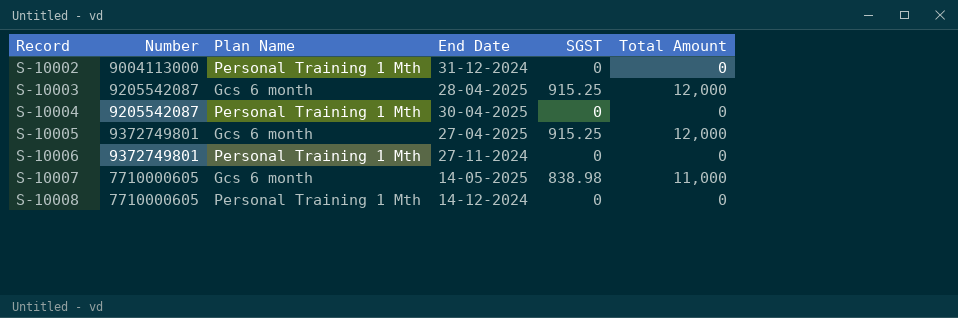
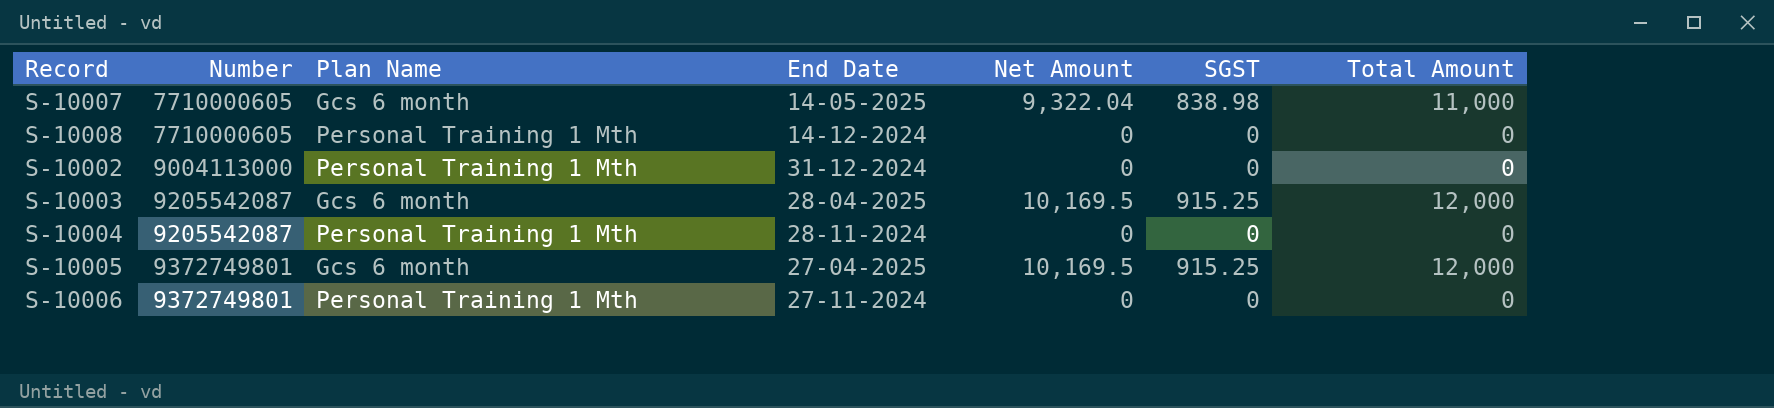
row order: Record ascending -> Number ascending
column Net Amount | position: none -> 5
S-10004 | End Date: 30-04-2025 -> 28-11-2024

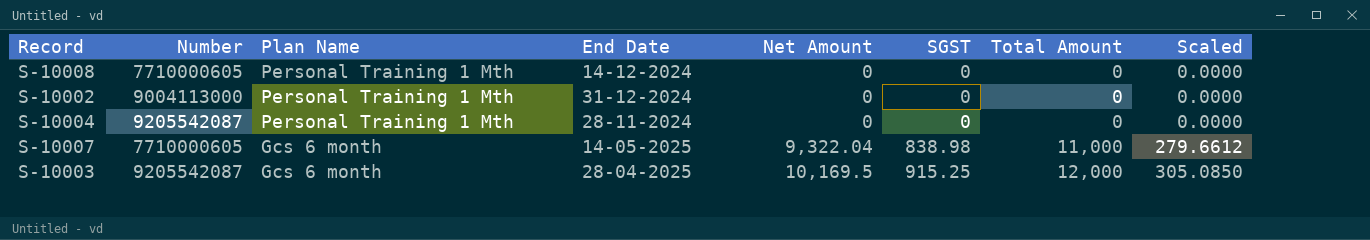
row order: Number ascending -> Plan Name descending
column Scaled | formula: none -> [Net Amount] * 0.03
row S-10005: 9372749801 | Gcs 6 month | 27-04-2025 | 10,169.5 | 915.25 | 12,000 -> none
row S-10006: 9372749801 | Personal Training 1 Mth | 27-11-2024 | 0 | 0 | 0 -> none

